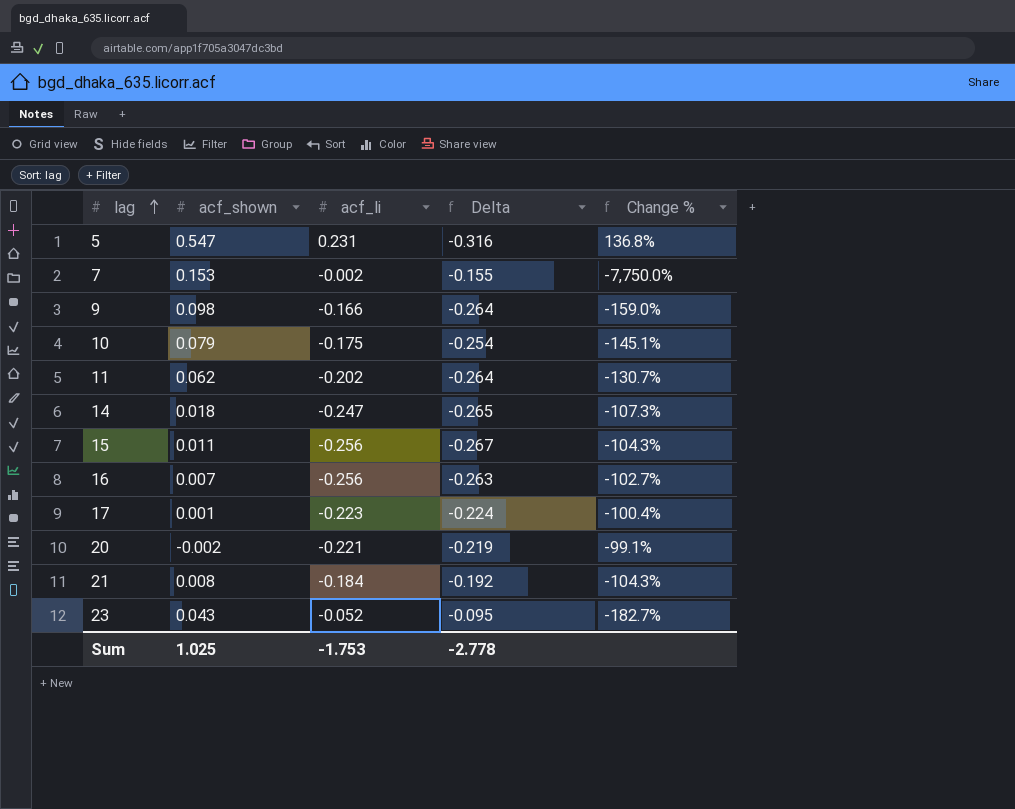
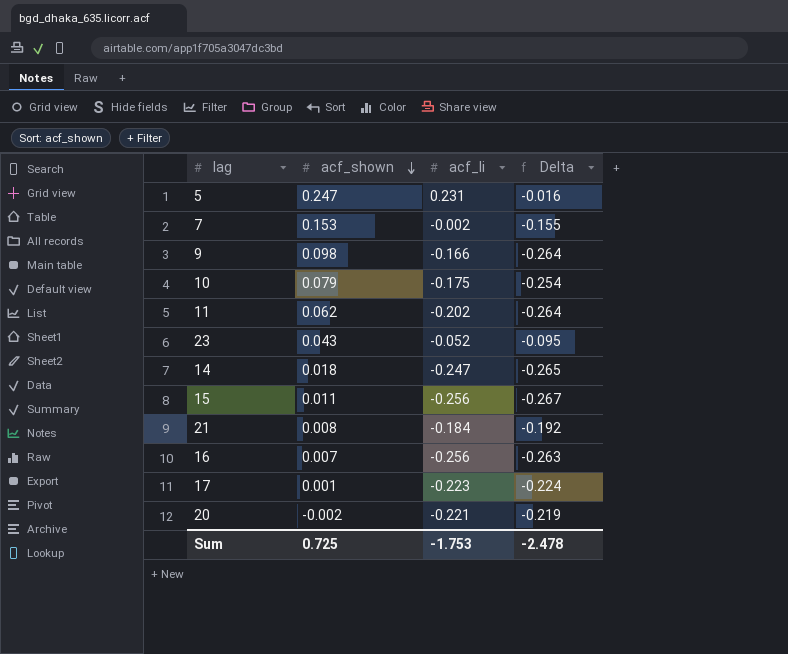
row order: lag ascending -> acf_shown descending
column Change % | formula: ([acf_shown] - [acf_li]) / [acf_li] -> none
5 | acf_shown: 0.547 -> 0.247
5 | Delta: -0.316 -> -0.016
Sum | acf_shown: 1.025 -> 0.725
Sum | Delta: -2.778 -> -2.478

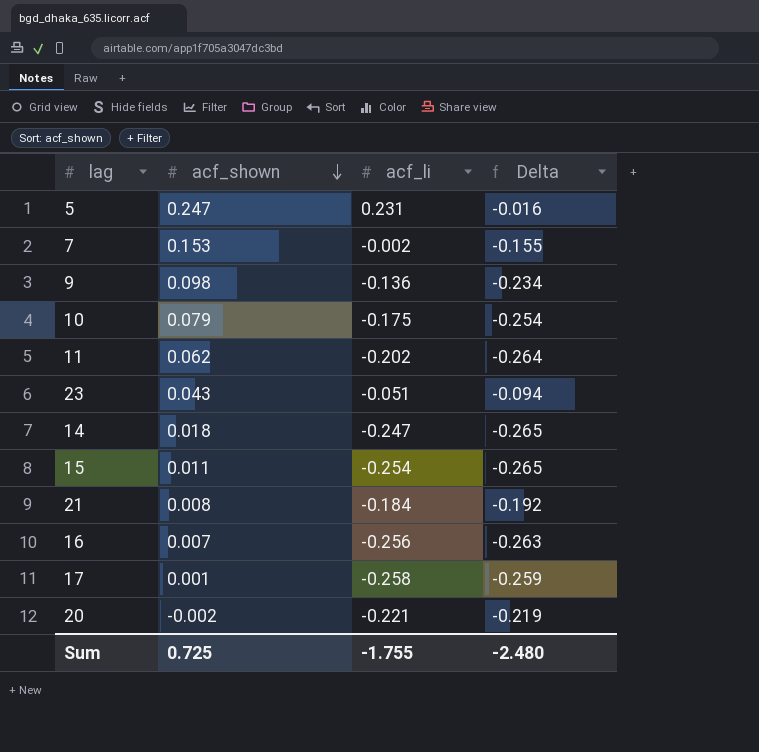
9 | acf_li: -0.166 -> -0.136
9 | Delta: -0.264 -> -0.234
23 | acf_li: -0.052 -> -0.051
23 | Delta: -0.095 -> -0.094
15 | acf_li: -0.256 -> -0.254
15 | Delta: -0.267 -> -0.265
17 | acf_li: -0.223 -> -0.258
17 | Delta: -0.224 -> -0.259
Sum | acf_li: -1.753 -> -1.755
Sum | Delta: -2.478 -> -2.480

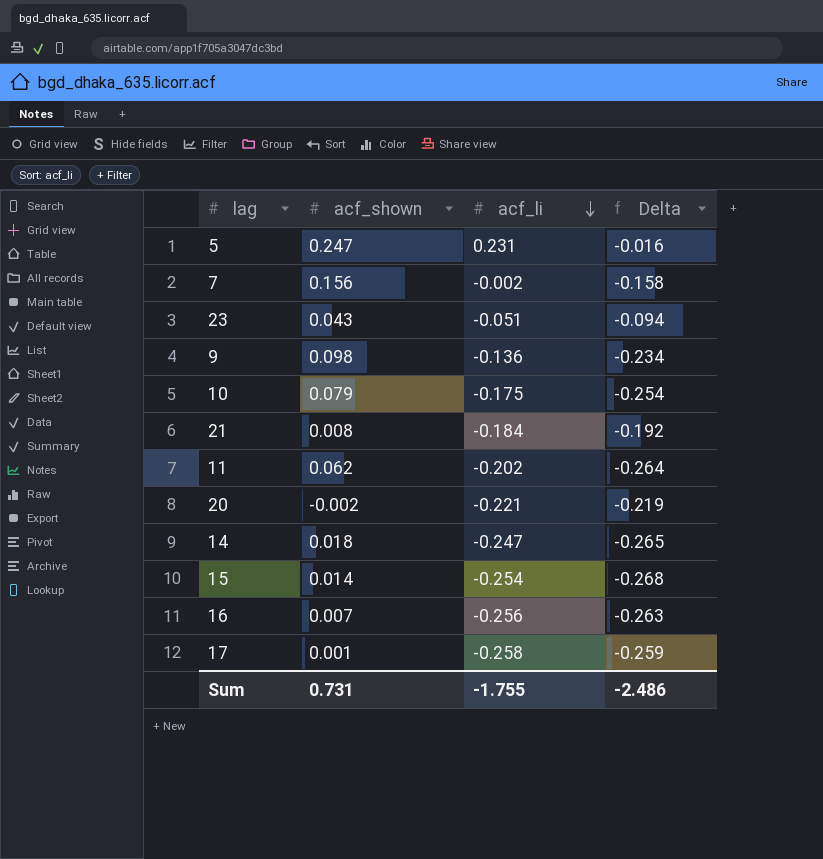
row order: acf_shown descending -> acf_li descending
7 | acf_shown: 0.153 -> 0.156
7 | Delta: -0.155 -> -0.158
15 | acf_shown: 0.011 -> 0.014
15 | Delta: -0.265 -> -0.268
Sum | acf_shown: 0.725 -> 0.731
Sum | Delta: -2.480 -> -2.486

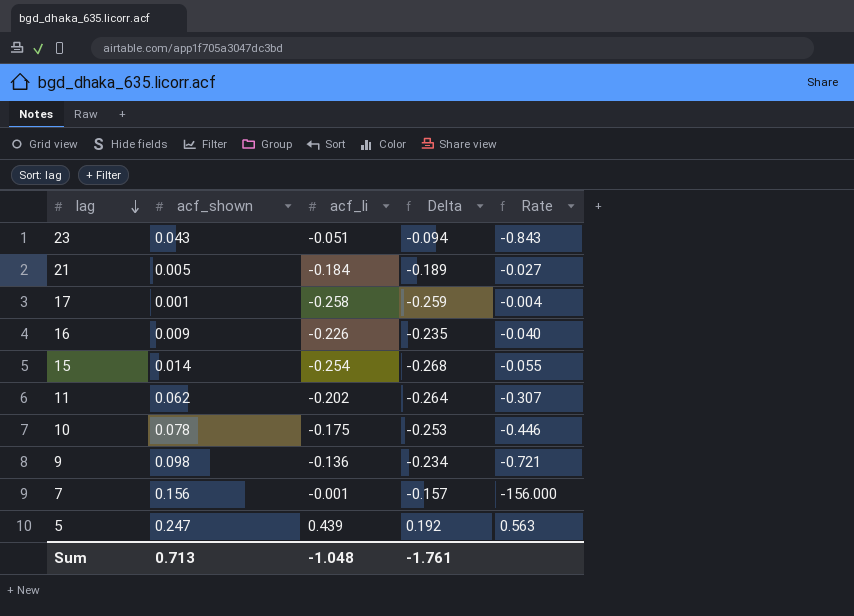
row order: acf_li descending -> lag descending
column Rate | formula: none -> [acf_shown] / [acf_li]
row 20: -0.002 | -0.221 | -0.219 -> none
row 14: 0.018 | -0.247 | -0.265 -> none
21 | acf_shown: 0.008 -> 0.005
21 | Delta: -0.192 -> -0.189
16 | acf_shown: 0.007 -> 0.009
16 | acf_li: -0.256 -> -0.226
16 | Delta: -0.263 -> -0.235
10 | acf_shown: 0.079 -> 0.078
10 | Delta: -0.254 -> -0.253
7 | acf_li: -0.002 -> -0.001
7 | Delta: -0.158 -> -0.157
5 | acf_li: 0.231 -> 0.439
5 | Delta: -0.016 -> 0.192
Sum | acf_shown: 0.731 -> 0.713
Sum | acf_li: -1.755 -> -1.048
Sum | Delta: -2.486 -> -1.761

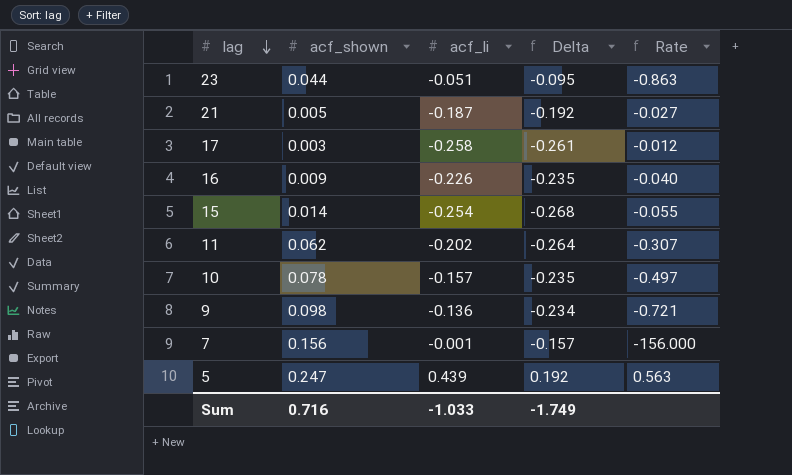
23 | acf_shown: 0.043 -> 0.044
23 | Delta: -0.094 -> -0.095
23 | Rate: -0.843 -> -0.863
21 | acf_li: -0.184 -> -0.187
21 | Delta: -0.189 -> -0.192
17 | acf_shown: 0.001 -> 0.003
17 | Delta: -0.259 -> -0.261
17 | Rate: -0.004 -> -0.012
10 | acf_li: -0.175 -> -0.157
10 | Delta: -0.253 -> -0.235
10 | Rate: -0.446 -> -0.497
Sum | acf_shown: 0.713 -> 0.716
Sum | acf_li: -1.048 -> -1.033
Sum | Delta: -1.761 -> -1.749

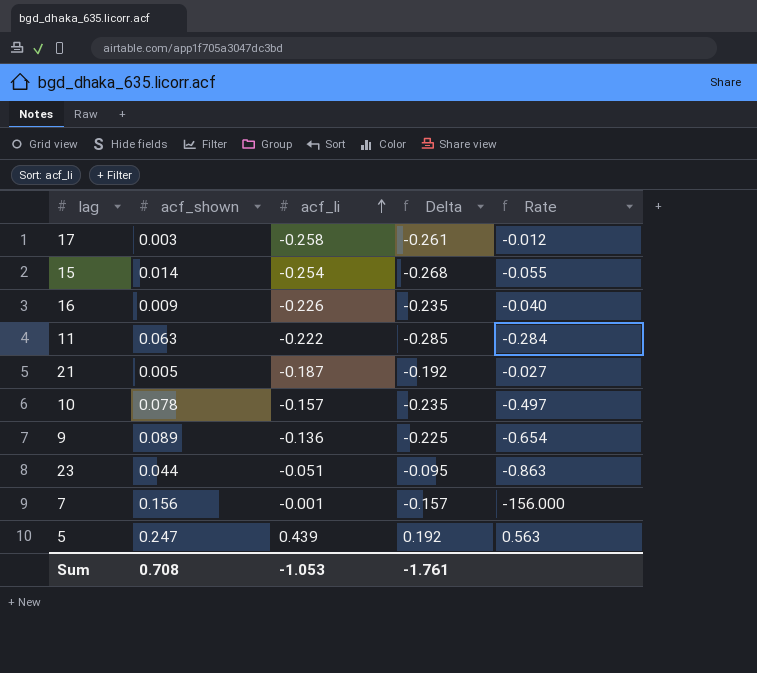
row order: lag descending -> acf_li ascending
11 | acf_shown: 0.062 -> 0.063
11 | acf_li: -0.202 -> -0.222
11 | Delta: -0.264 -> -0.285
11 | Rate: -0.307 -> -0.284
9 | acf_shown: 0.098 -> 0.089
9 | Delta: -0.234 -> -0.225
9 | Rate: -0.721 -> -0.654
Sum | acf_shown: 0.716 -> 0.708
Sum | acf_li: -1.033 -> -1.053
Sum | Delta: -1.749 -> -1.761

